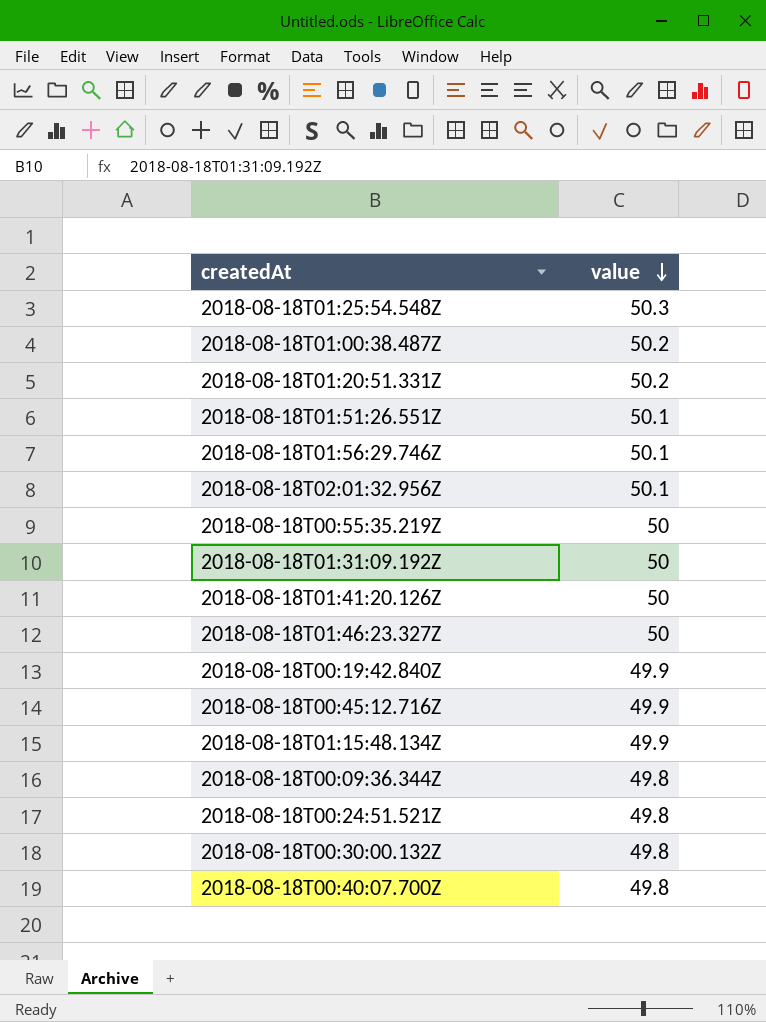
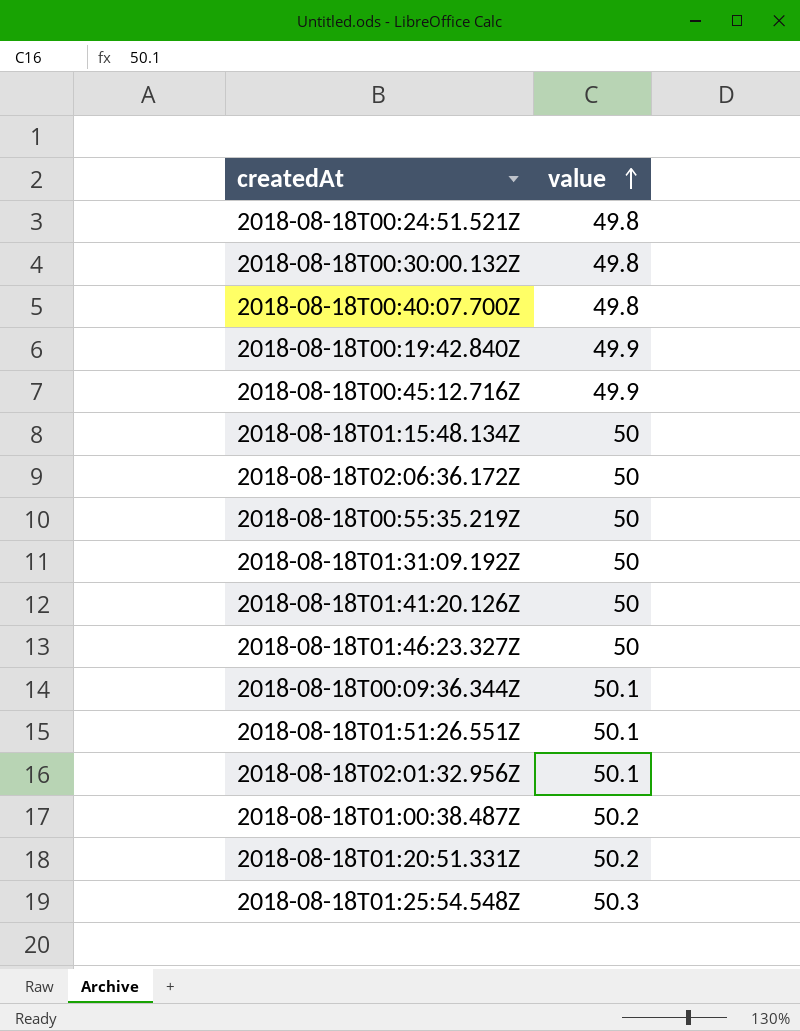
row order: value descending -> value ascending
row 2018-08-18T01:56:29.746Z: 50.1 -> none
2018-08-18T01:15:48.134Z | value: 49.9 -> 50
row 2018-08-18T02:06:36.172Z: none -> 50
2018-08-18T00:09:36.344Z | value: 49.8 -> 50.1

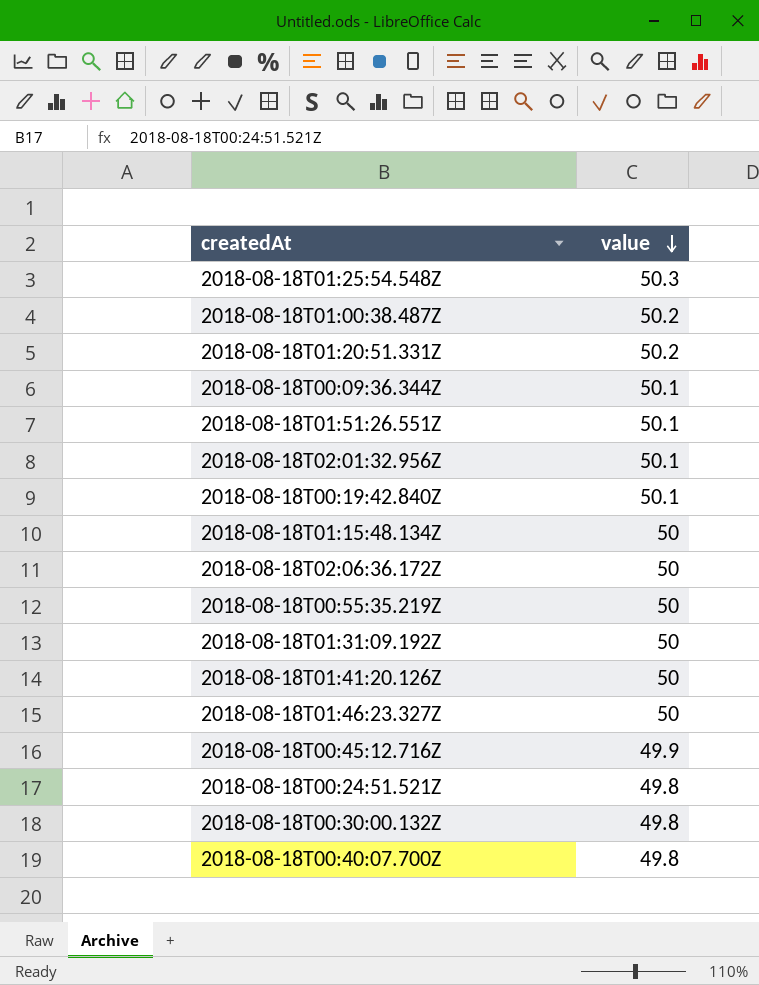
row order: value ascending -> value descending
2018-08-18T00:19:42.840Z | value: 49.9 -> 50.1

